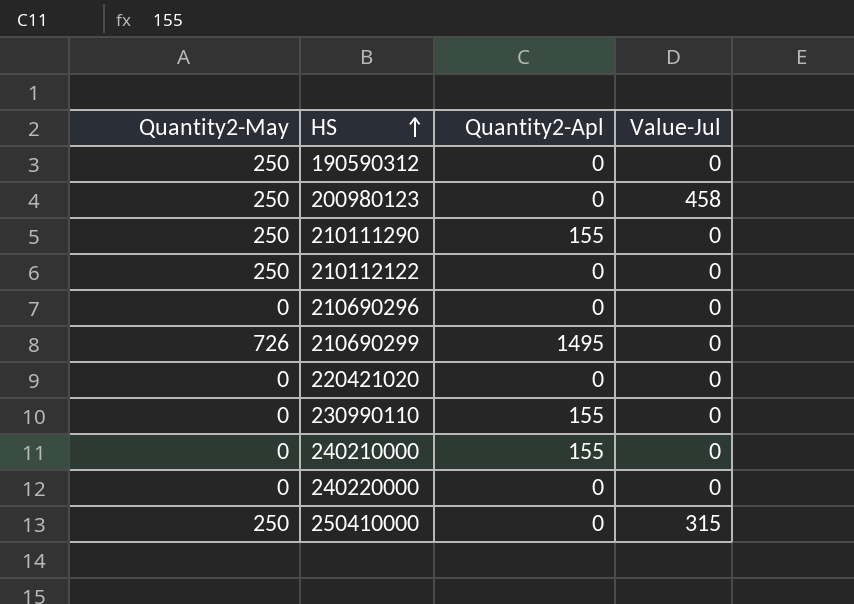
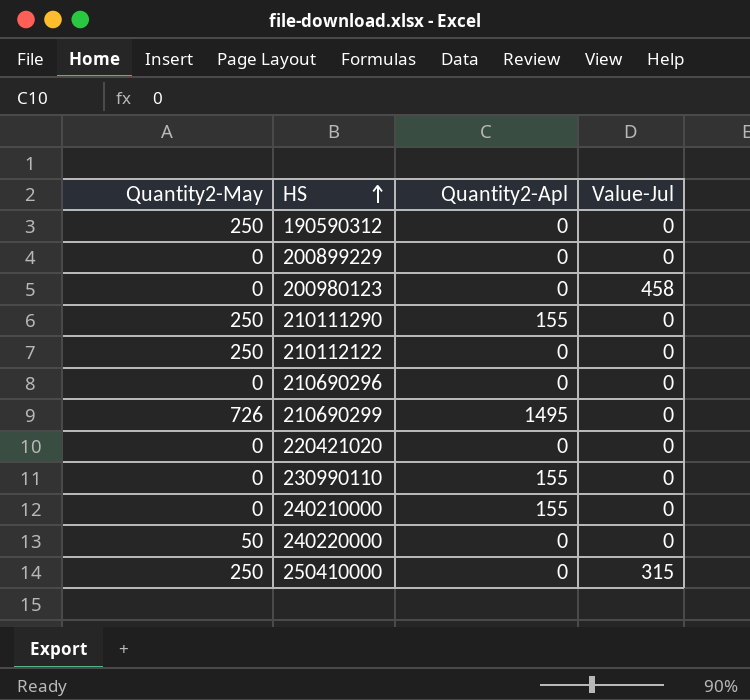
row 200899229: none -> 0 | 0 | 0
200980123 | Quantity2-May: 250 -> 0
240220000 | Quantity2-May: 0 -> 50

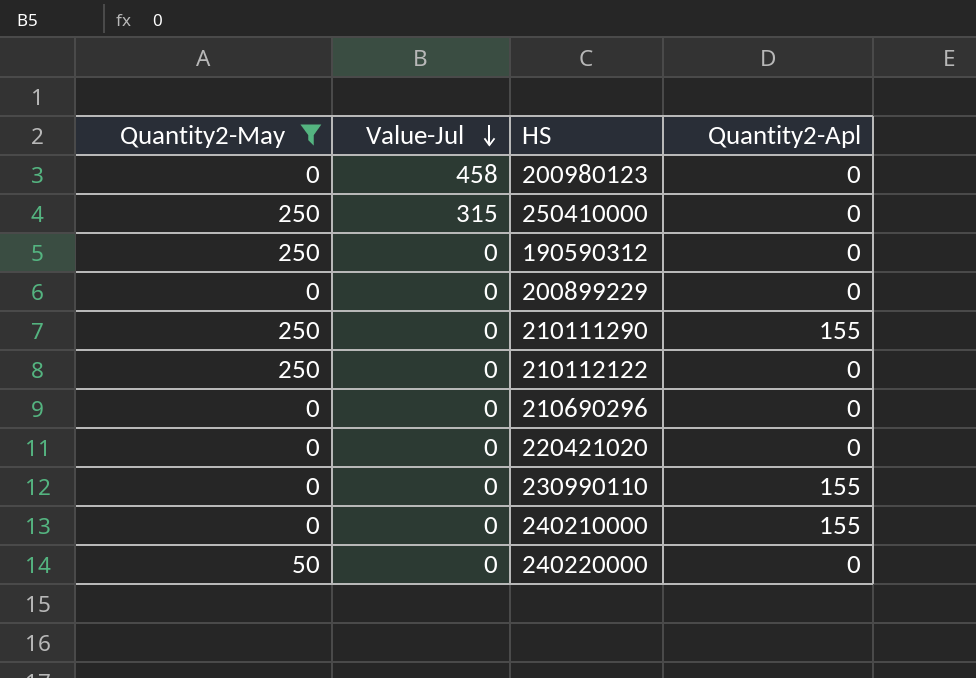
filter: none -> Quantity2-May != 726
row order: HS ascending -> Value-Jul descending
column Value-Jul | position: 4 -> 2

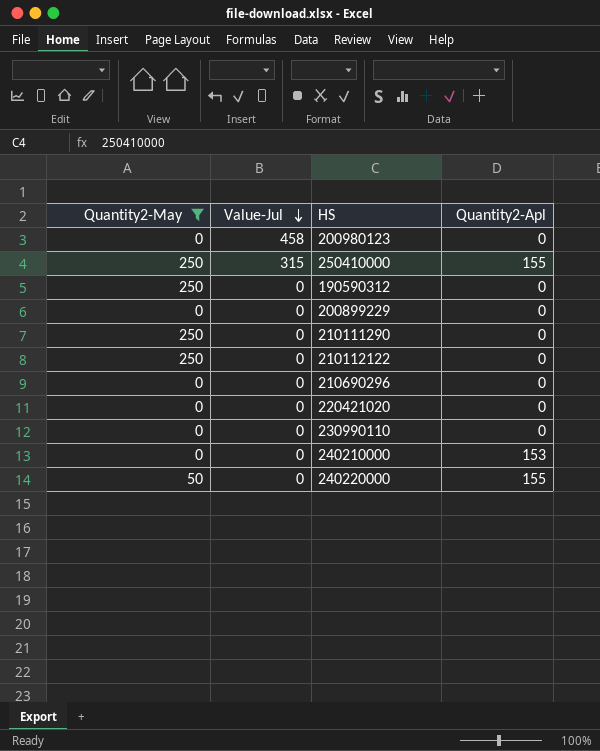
250410000 | Quantity2-Apl: 0 -> 155
210111290 | Quantity2-Apl: 155 -> 0
230990110 | Quantity2-Apl: 155 -> 0
240210000 | Quantity2-Apl: 155 -> 153
240220000 | Quantity2-Apl: 0 -> 155

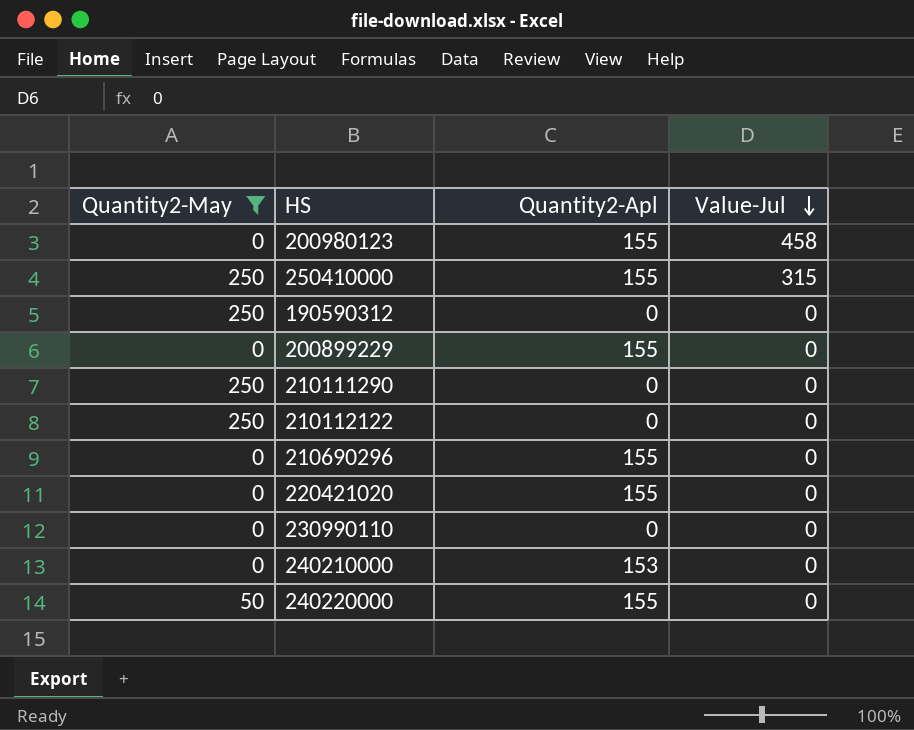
column Value-Jul | position: 2 -> 4
200980123 | Quantity2-Apl: 0 -> 155
200899229 | Quantity2-Apl: 0 -> 155
210690296 | Quantity2-Apl: 0 -> 155
220421020 | Quantity2-Apl: 0 -> 155

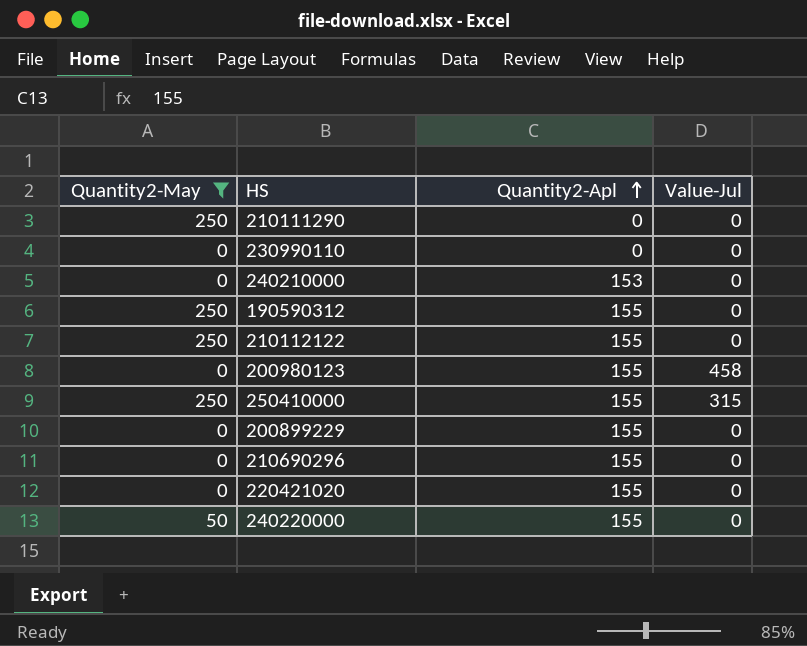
row order: Value-Jul descending -> Quantity2-Apl ascending
190590312 | Quantity2-Apl: 0 -> 155
210112122 | Quantity2-Apl: 0 -> 155

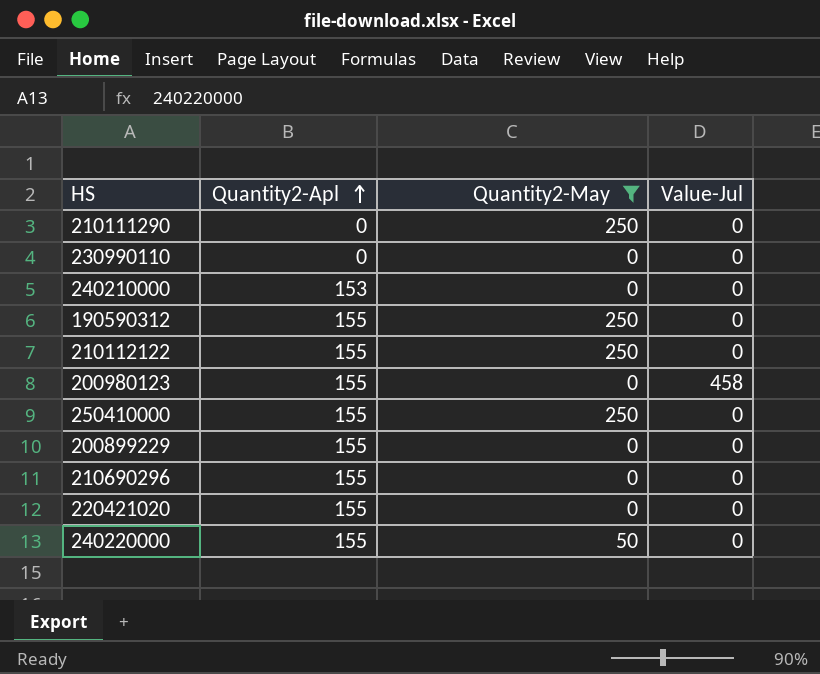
column Quantity2-May | position: 1 -> 3
250410000 | Value-Jul: 315 -> 0

